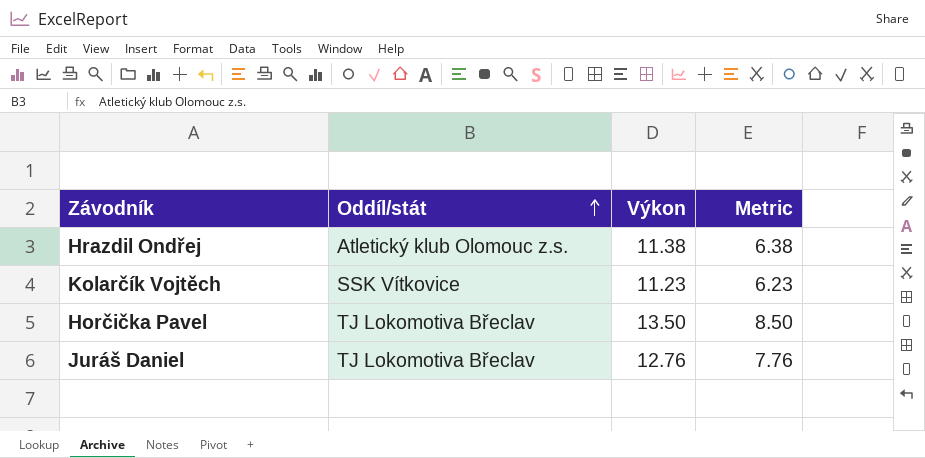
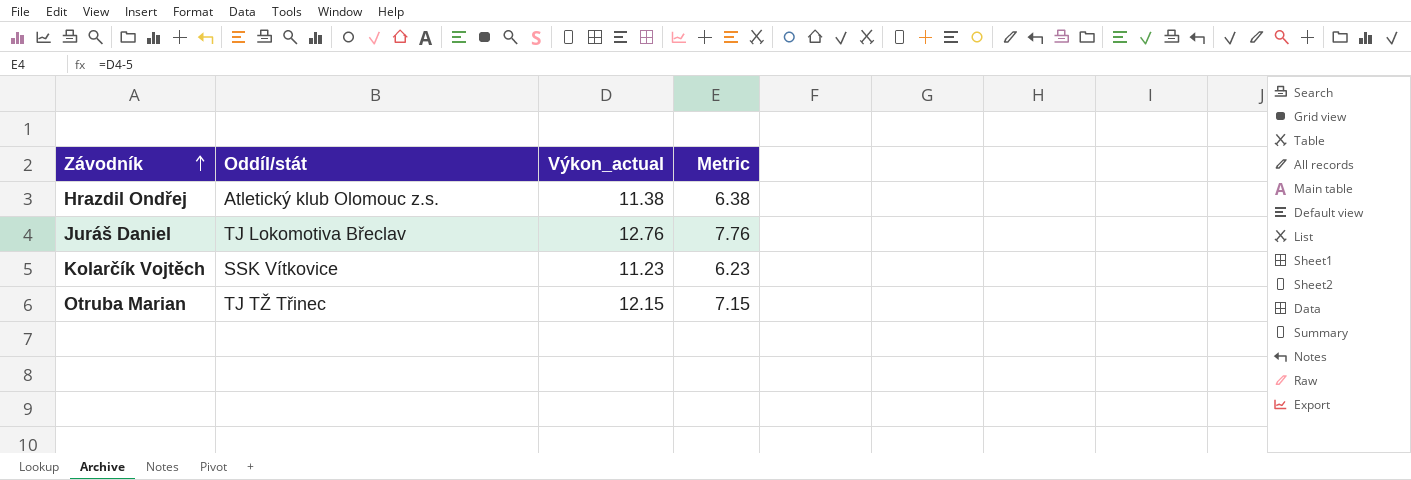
row order: Oddíl/stát ascending -> Závodník ascending
column name: Výkon -> Výkon_actual
row Horčička Pavel: TJ Lokomotiva Břeclav | 13.50 | 8.50 -> none
row Otruba Marian: none -> TJ TŽ Třinec | 12.15 | 7.15

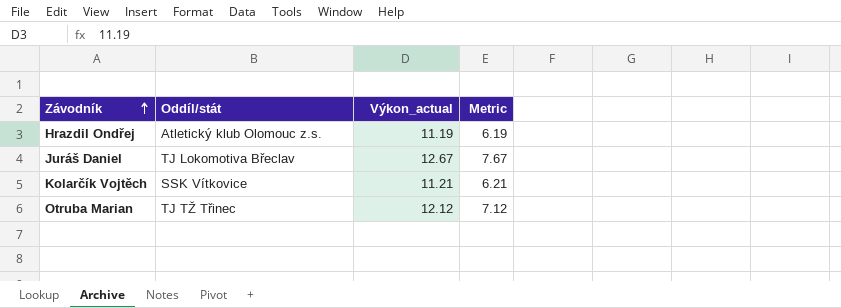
Hrazdil Ondřej | Výkon_actual: 11.38 -> 11.19
Hrazdil Ondřej | Metric: 6.38 -> 6.19
Juráš Daniel | Výkon_actual: 12.76 -> 12.67
Juráš Daniel | Metric: 7.76 -> 7.67
Kolarčík Vojtěch | Výkon_actual: 11.23 -> 11.21
Kolarčík Vojtěch | Metric: 6.23 -> 6.21
Otruba Marian | Výkon_actual: 12.15 -> 12.12
Otruba Marian | Metric: 7.15 -> 7.12

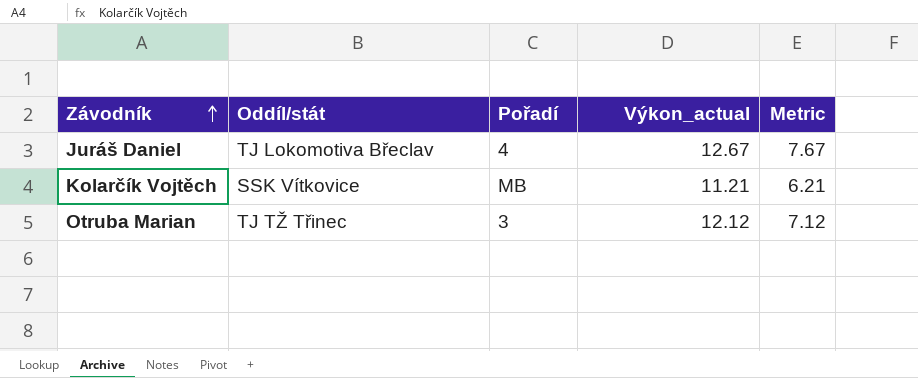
column Pořadí | position: none -> 3
row Hrazdil Ondřej: Atletický klub Olomouc z.s. | 11.19 | 6.19 -> none

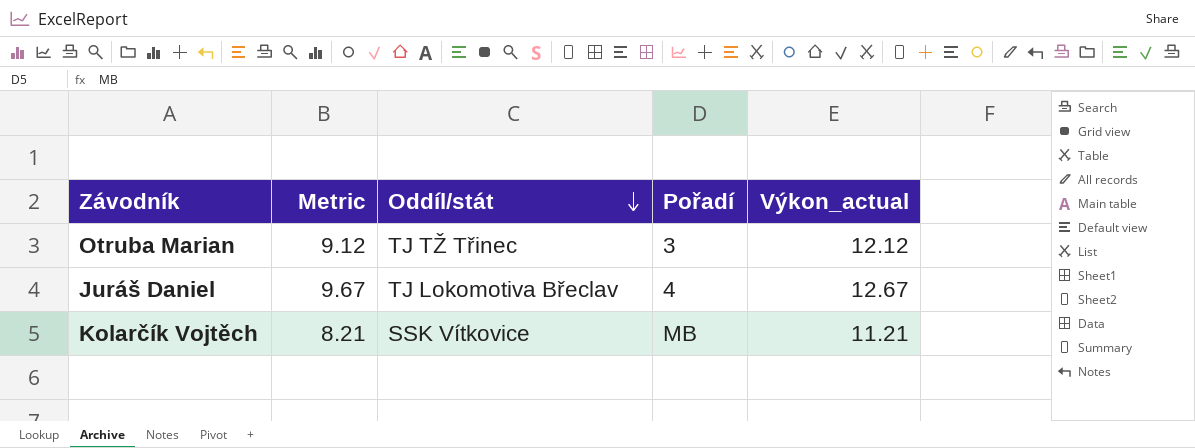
row order: Závodník ascending -> Oddíl/stát descending
column Metric | formula: [Výkon_actual] - 5 -> [Výkon_actual] - 3
column Metric | position: 5 -> 2

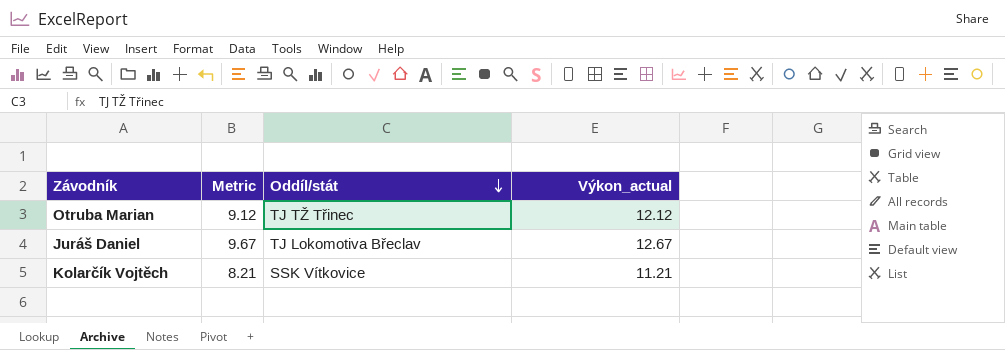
column Pořadí | position: 4 -> none

